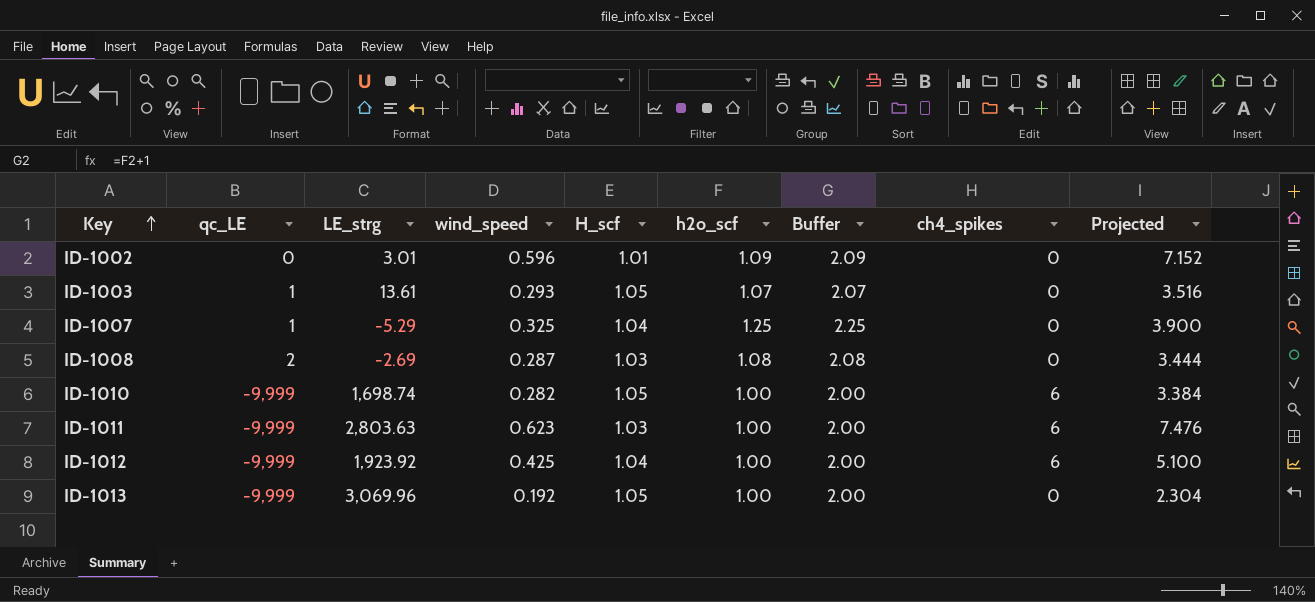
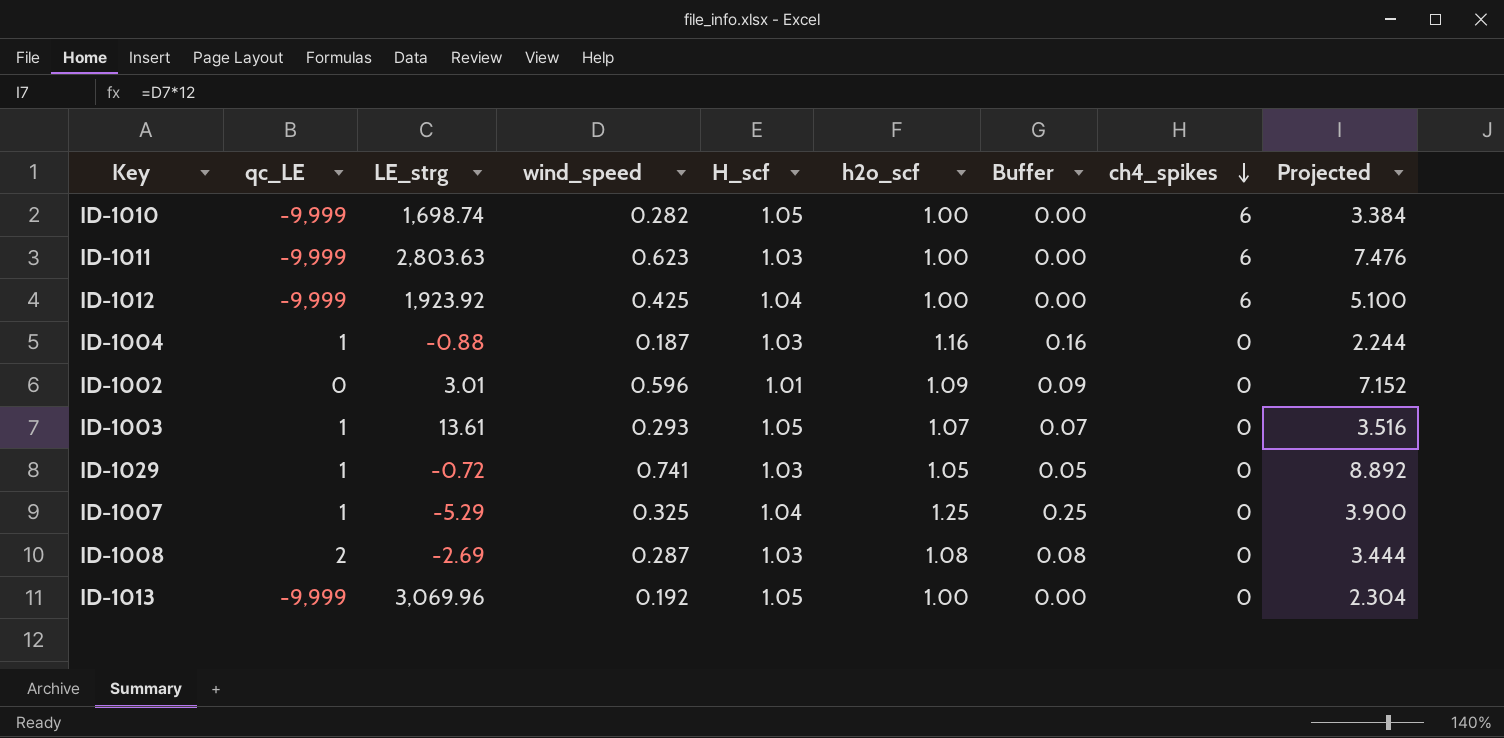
row order: Key ascending -> ch4_spikes descending
column Buffer | formula: [h2o_scf] + 1 -> [h2o_scf] - 1
row ID-1004: none -> 1 | -0.88 | 0.187 | 1.03 | 1.16 | 0.16 | 0 | 2.244
row ID-1029: none -> 1 | -0.72 | 0.741 | 1.03 | 1.05 | 0.05 | 0 | 8.892

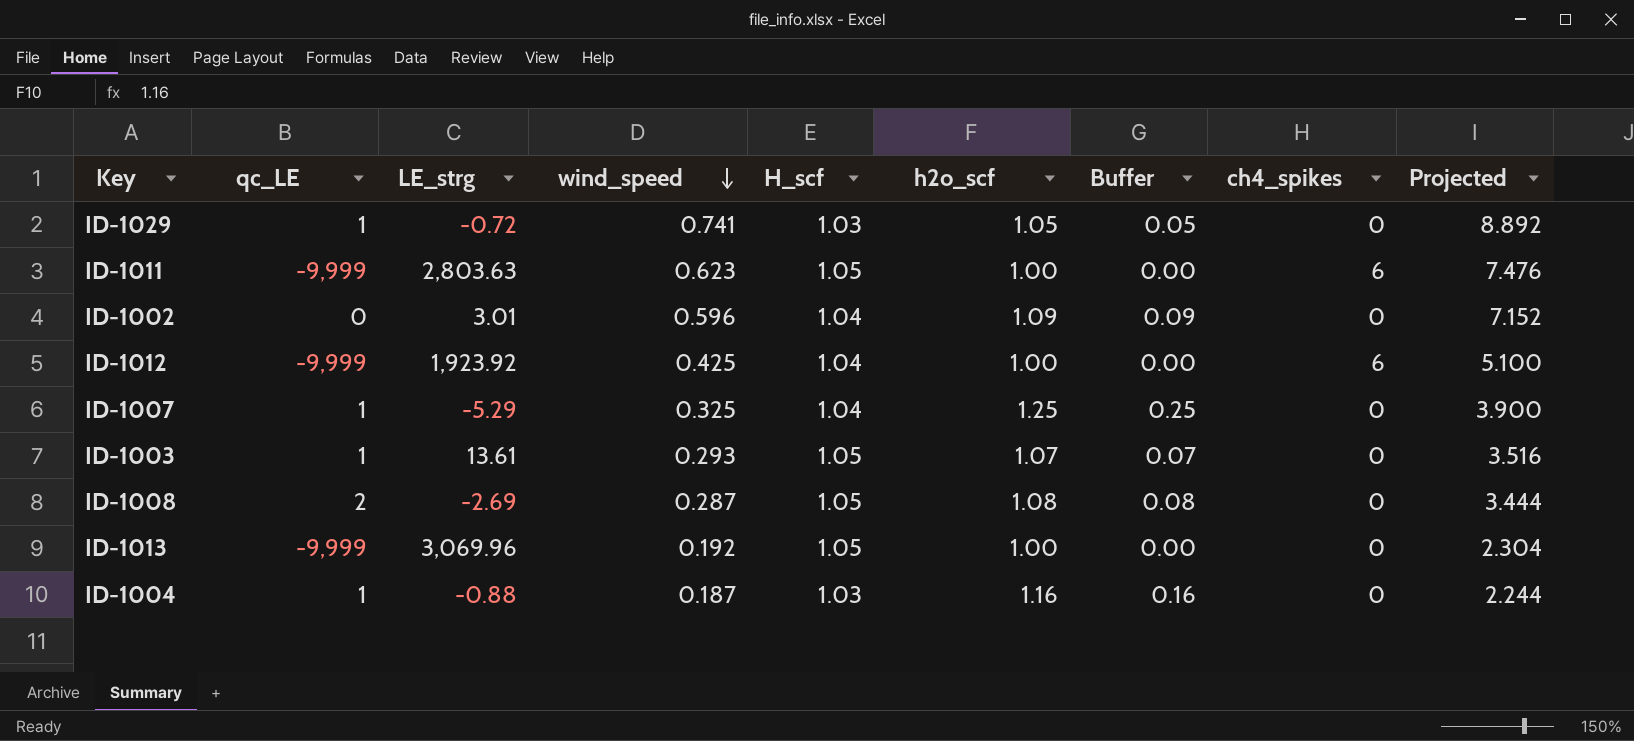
row order: ch4_spikes descending -> wind_speed descending
row ID-1010: -9,999 | 1,698.74 | 0.282 | 1.05 | 1.00 | 0.00 | 6 | 3.384 -> none
ID-1011 | H_scf: 1.03 -> 1.05
ID-1002 | H_scf: 1.01 -> 1.04
ID-1008 | H_scf: 1.03 -> 1.05

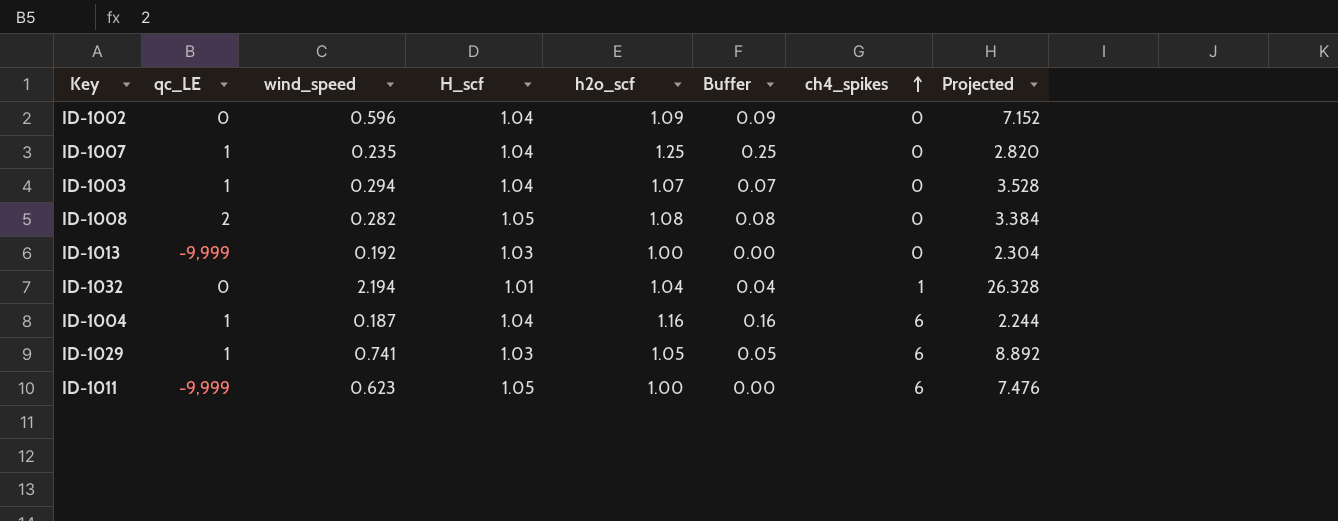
row order: wind_speed descending -> ch4_spikes ascending
column LE_strg | position: 3 -> none
row ID-1012: -9,999 | 1,923.92 | 0.425 | 1.04 | 1.00 | 0.00 | 6 | 5.100 -> none
ID-1007 | wind_speed: 0.325 -> 0.235
ID-1007 | Projected: 3.900 -> 2.820
ID-1003 | wind_speed: 0.293 -> 0.294
ID-1003 | H_scf: 1.05 -> 1.04
ID-1003 | Projected: 3.516 -> 3.528
ID-1008 | wind_speed: 0.287 -> 0.282
ID-1008 | Projected: 3.444 -> 3.384
ID-1013 | H_scf: 1.05 -> 1.03
row ID-1032: none -> 0 | 2.194 | 1.01 | 1.04 | 0.04 | 1 | 26.328
ID-1004 | H_scf: 1.03 -> 1.04
ID-1004 | ch4_spikes: 0 -> 6
ID-1029 | ch4_spikes: 0 -> 6

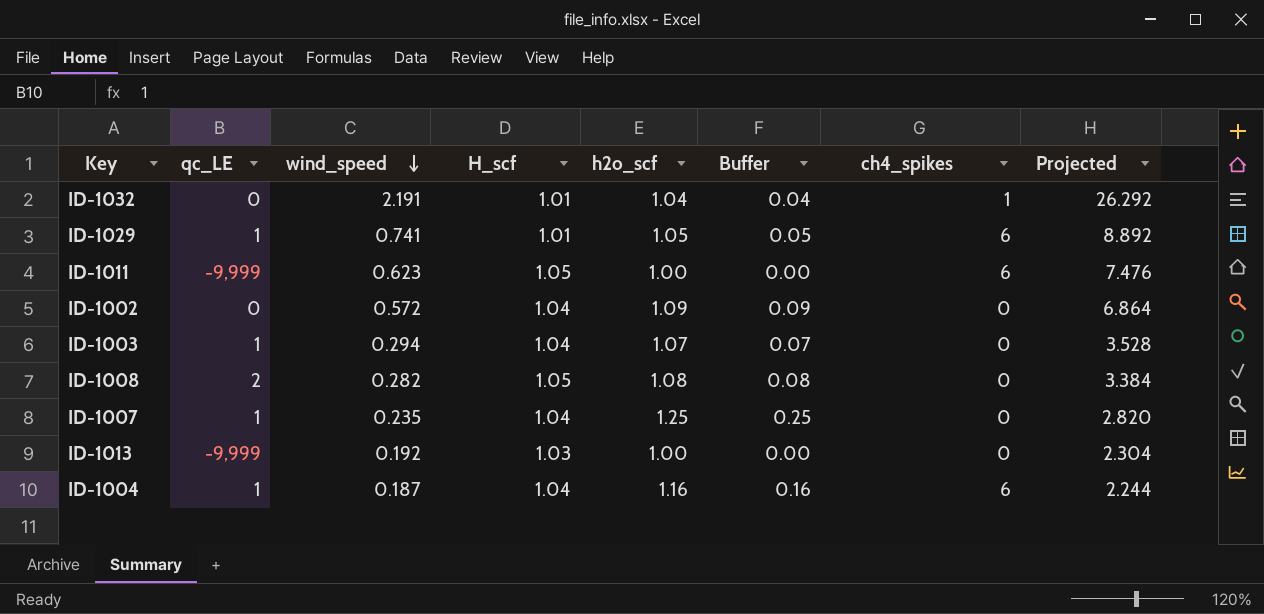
row order: ch4_spikes ascending -> wind_speed descending
ID-1032 | wind_speed: 2.194 -> 2.191
ID-1032 | Projected: 26.328 -> 26.292
ID-1029 | H_scf: 1.03 -> 1.01
ID-1002 | wind_speed: 0.596 -> 0.572
ID-1002 | Projected: 7.152 -> 6.864

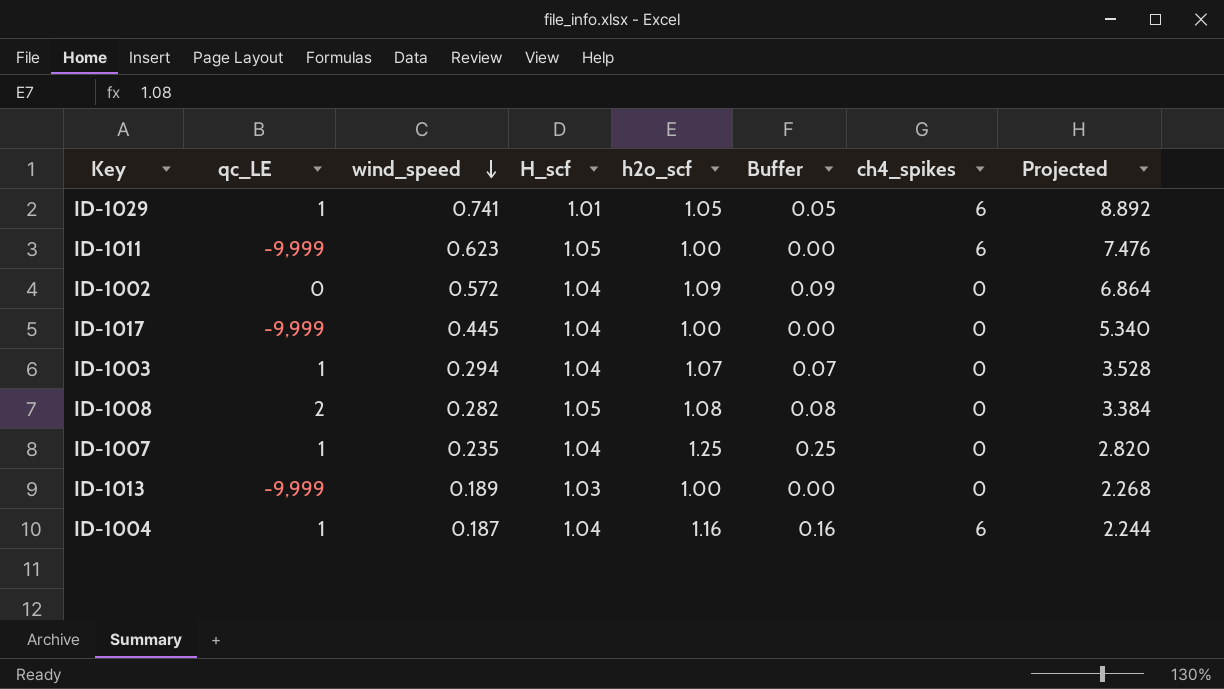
row ID-1032: 0 | 2.191 | 1.01 | 1.04 | 0.04 | 1 | 26.292 -> none
row ID-1017: none -> -9,999 | 0.445 | 1.04 | 1.00 | 0.00 | 0 | 5.340
ID-1013 | wind_speed: 0.192 -> 0.189
ID-1013 | Projected: 2.304 -> 2.268

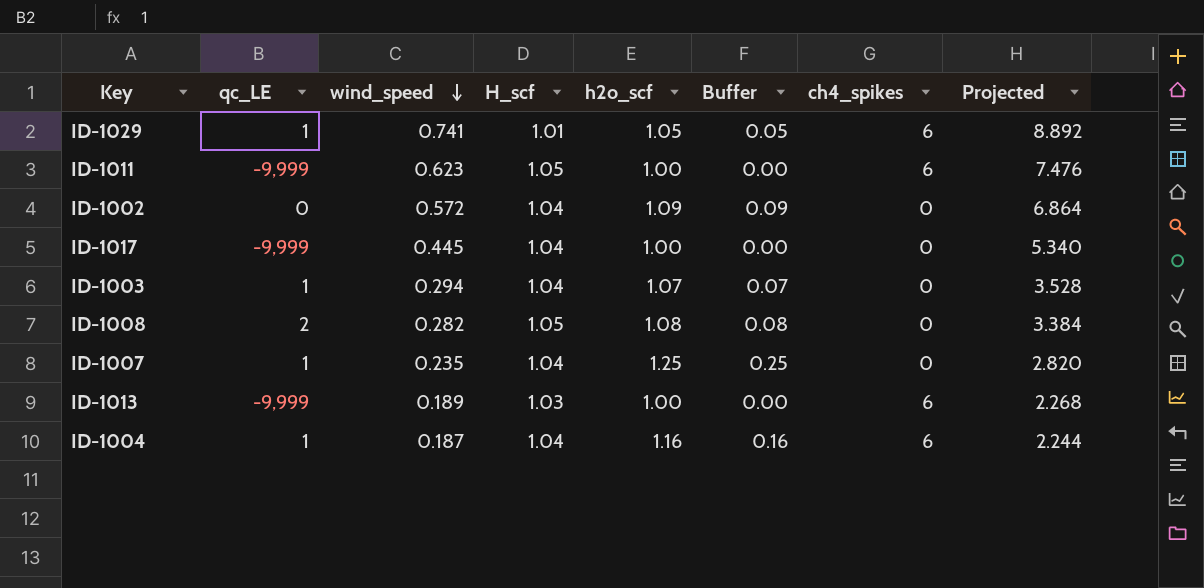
ID-1013 | ch4_spikes: 0 -> 6

